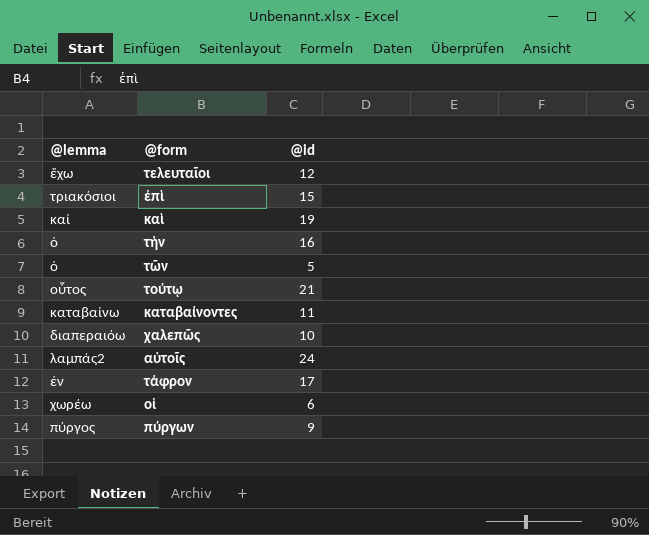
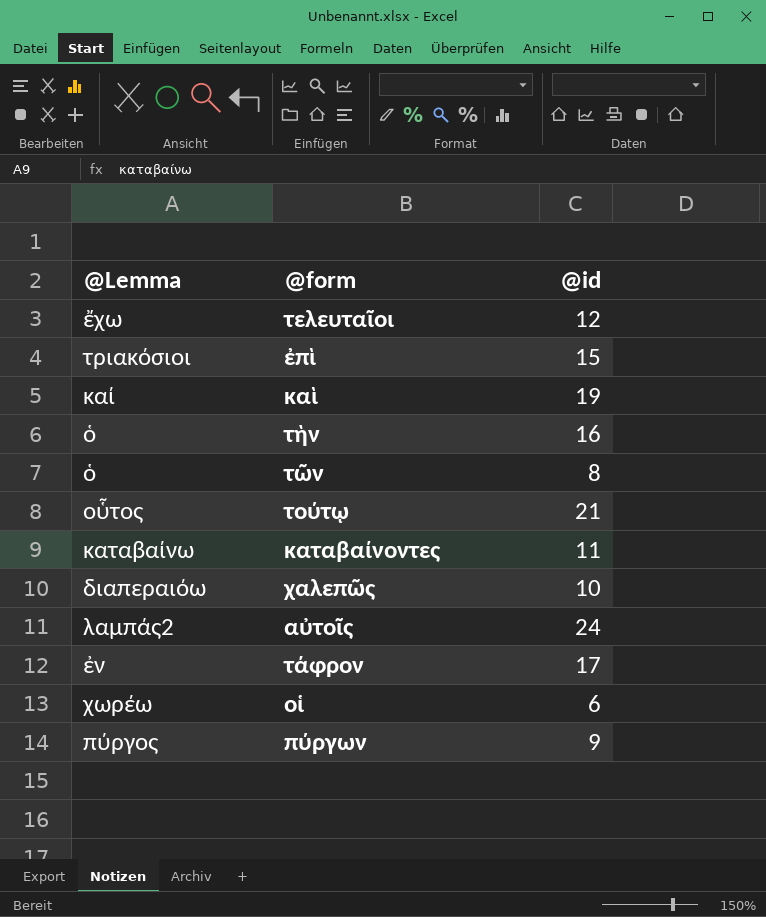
column name: @lemma -> @Lemma
τῶν | @id: 5 -> 8

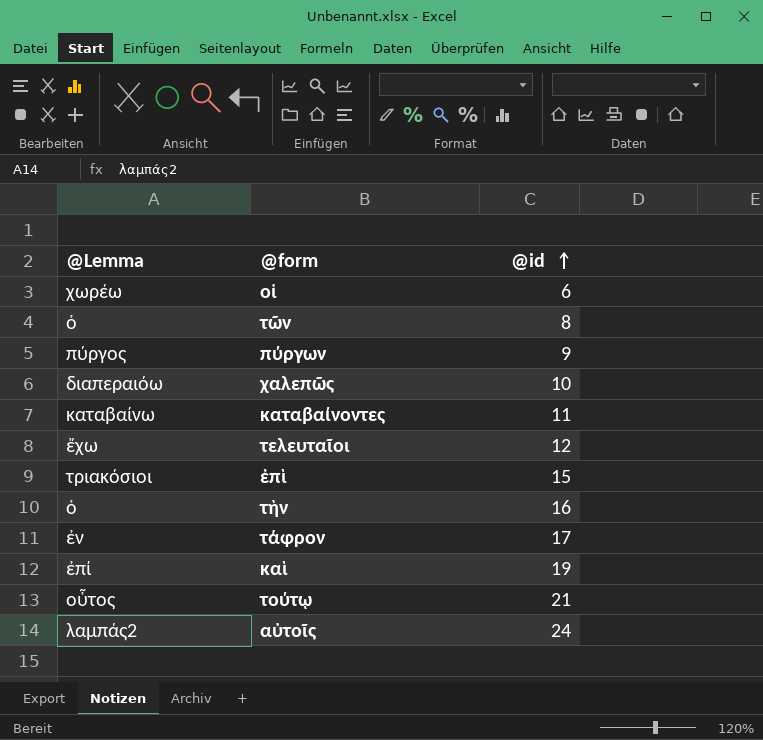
row order: none -> @id ascending
καὶ | @Lemma: καί -> ἐπί

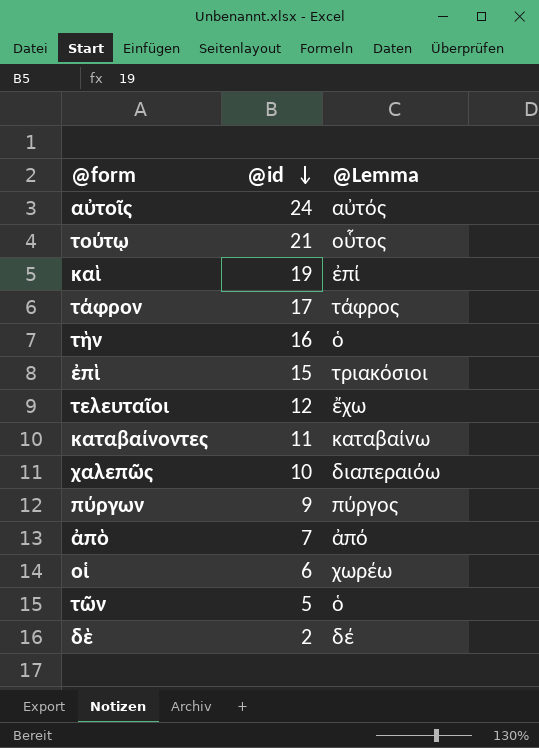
row order: @id ascending -> @id descending
column @Lemma | position: 1 -> 3
αὐτοῖς | @Lemma: λαμπάς2 -> αὐτός
τάφρον | @Lemma: ἐν -> τάφρος
row ἀπὸ: none -> 7 | ἀπό
τῶν | @id: 8 -> 5
row δὲ: none -> 2 | δέ

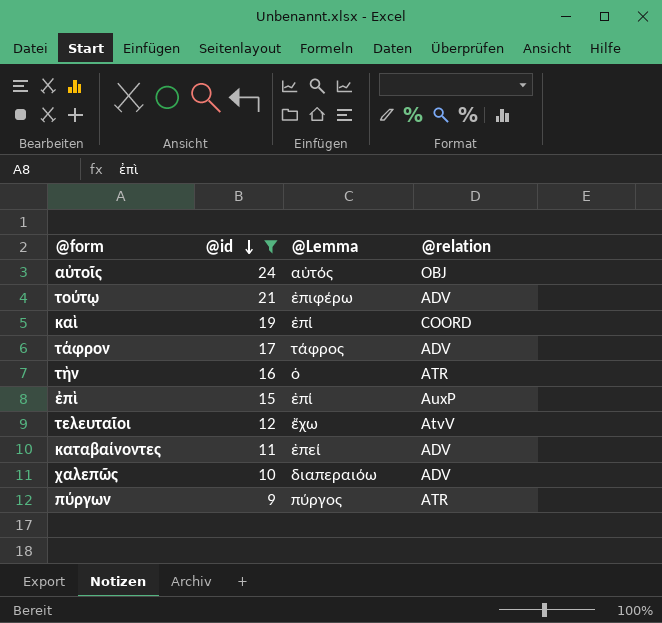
filter: none -> @id >= 9
column @relation | position: none -> 4
τούτῳ | @Lemma: οὗτος -> ἐπιφέρω
ἐπὶ | @Lemma: τριακόσιοι -> ἐπί
καταβαίνοντες | @Lemma: καταβαίνω -> ἐπεί

